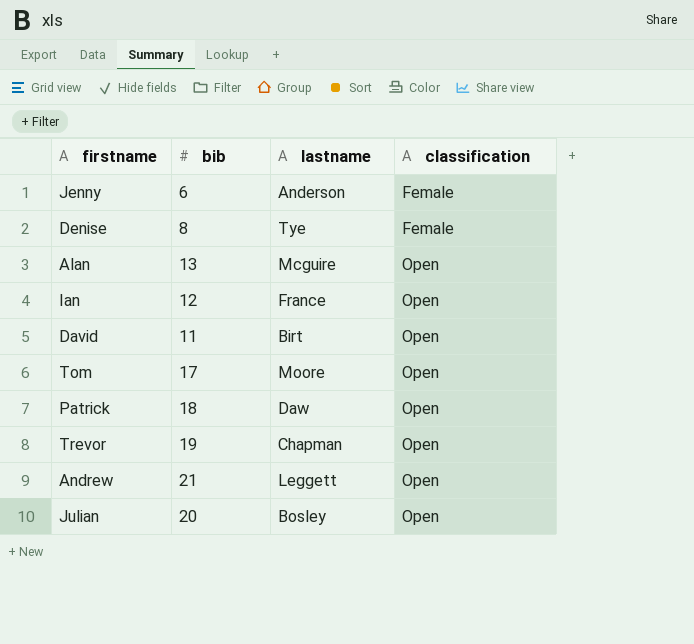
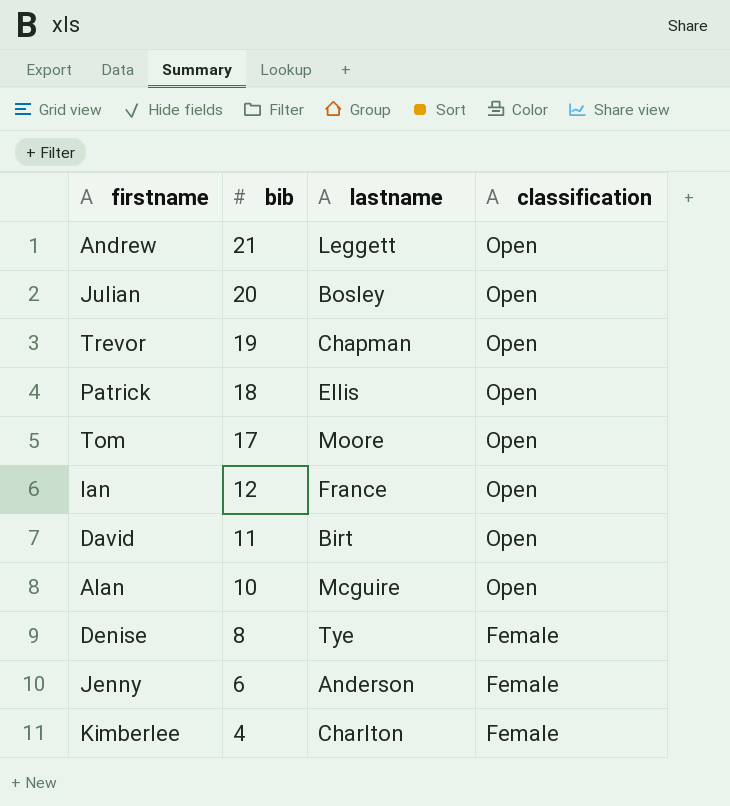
row order: classification ascending -> bib descending
Patrick | lastname: Daw -> Ellis
Alan | bib: 13 -> 10
row Kimberlee: none -> 4 | Charlton | Female

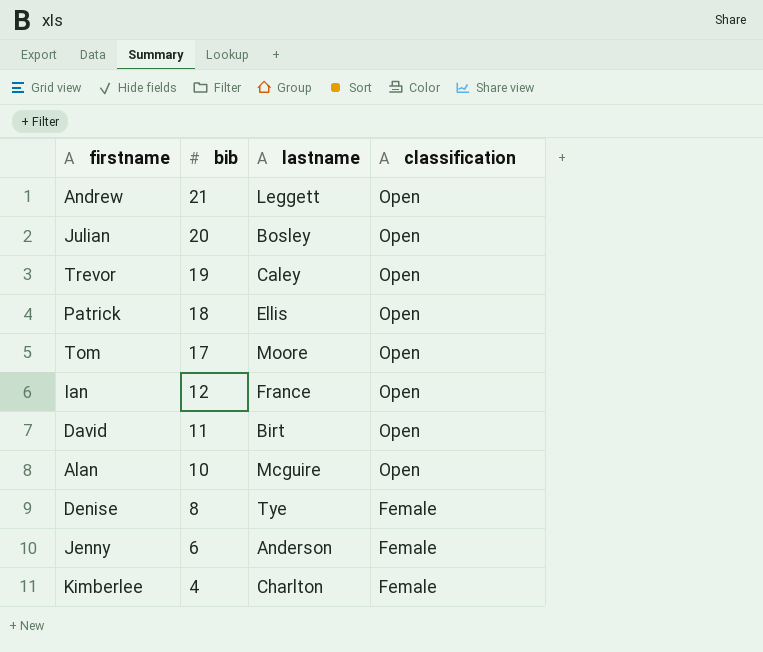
Trevor | lastname: Chapman -> Caley

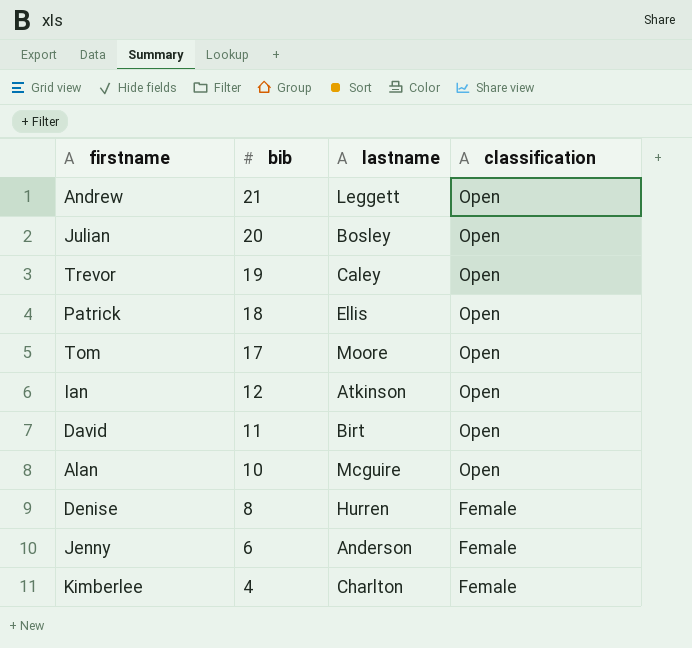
Ian | lastname: France -> Atkinson
Denise | lastname: Tye -> Hurren

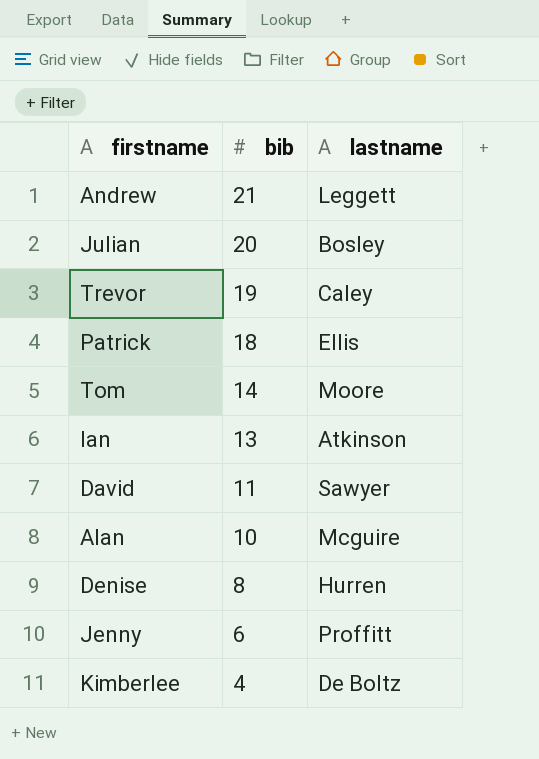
column classification | position: 4 -> none
Tom | bib: 17 -> 14
Ian | bib: 12 -> 13
David | lastname: Birt -> Sawyer
Jenny | lastname: Anderson -> Proffitt
Kimberlee | lastname: Charlton -> De Boltz

